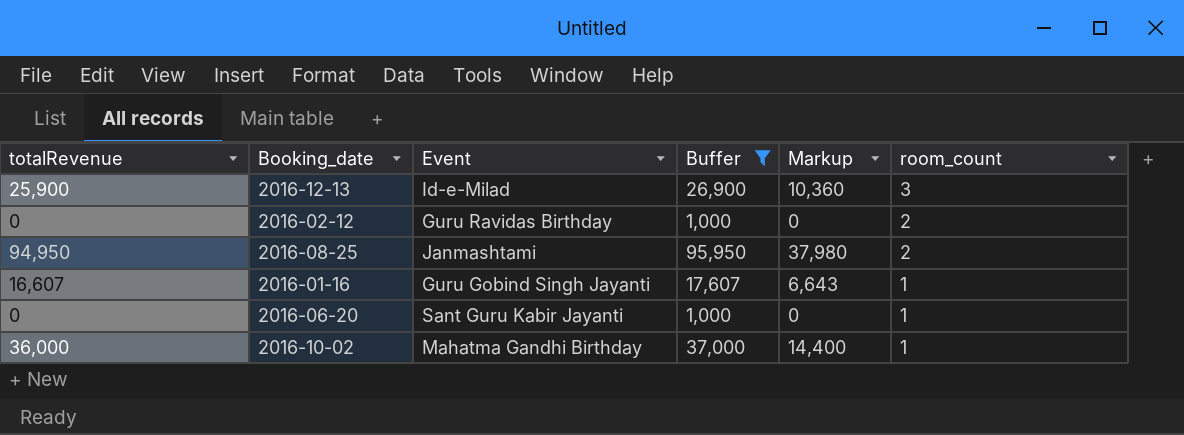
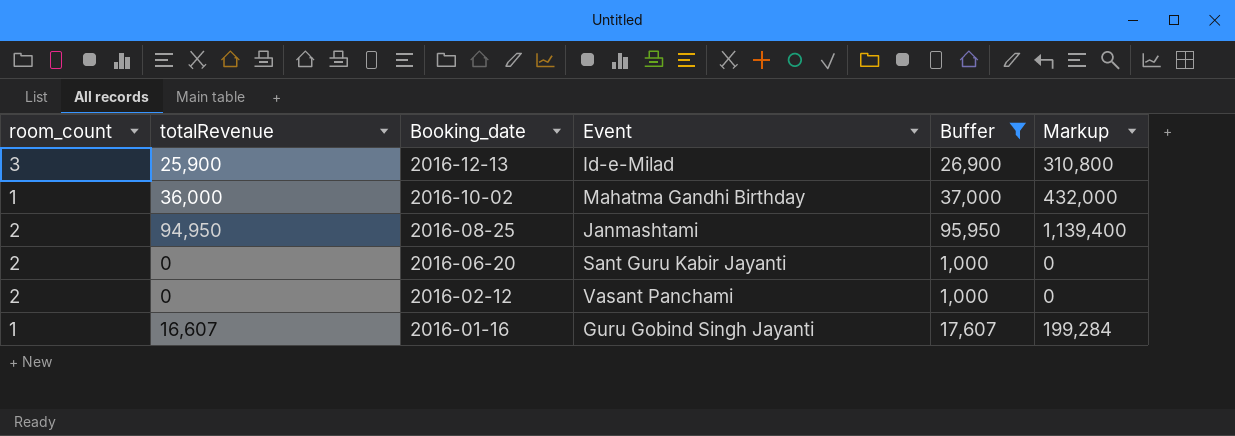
row order: room_count descending -> Booking_date descending
column room_count | position: 6 -> 1
column Markup | formula: [totalRevenue] * 0.4 -> [totalRevenue] * 12
2016-06-20 | room_count: 1 -> 2
2016-02-12 | Event: Guru Ravidas Birthday -> Vasant Panchami

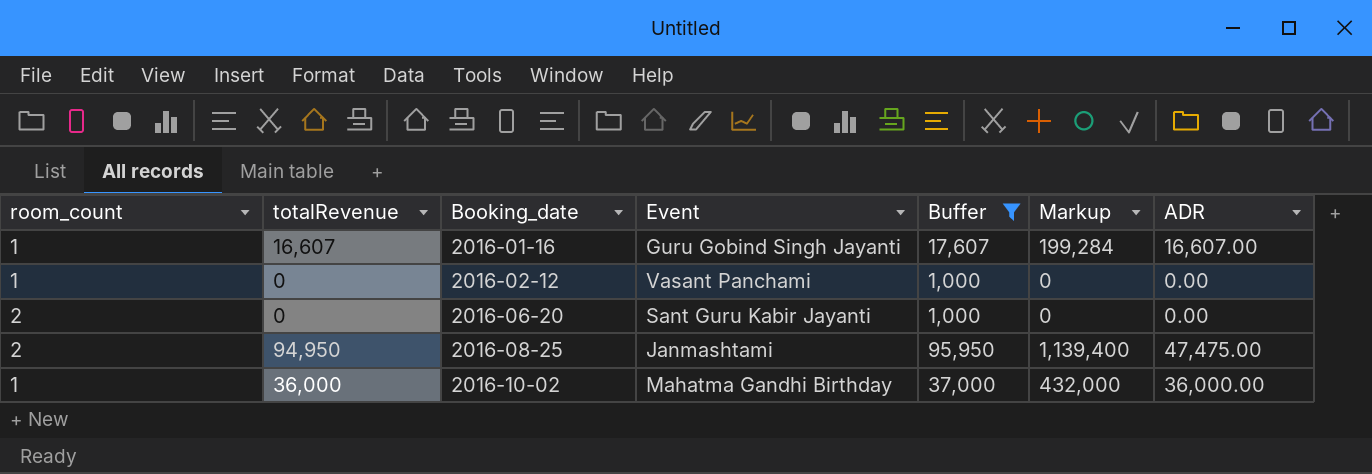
row order: Booking_date descending -> Booking_date ascending
column ADR | formula: none -> [totalRevenue] / [room_count]
row 2016-12-13: 3 | 25,900 | Id-e-Milad | 26,900 | 310,800 -> none
2016-02-12 | room_count: 2 -> 1

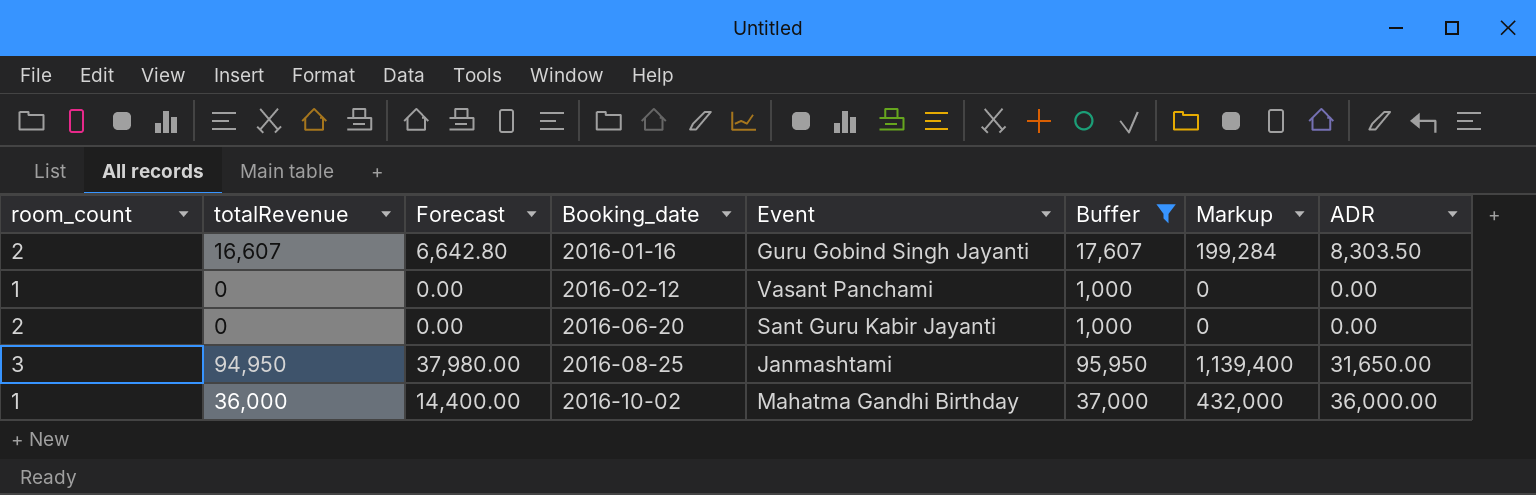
column Forecast | formula: none -> [totalRevenue] * 0.4
2016-01-16 | room_count: 1 -> 2
2016-01-16 | ADR: 16,607.00 -> 8,303.50
2016-08-25 | room_count: 2 -> 3
2016-08-25 | ADR: 47,475.00 -> 31,650.00

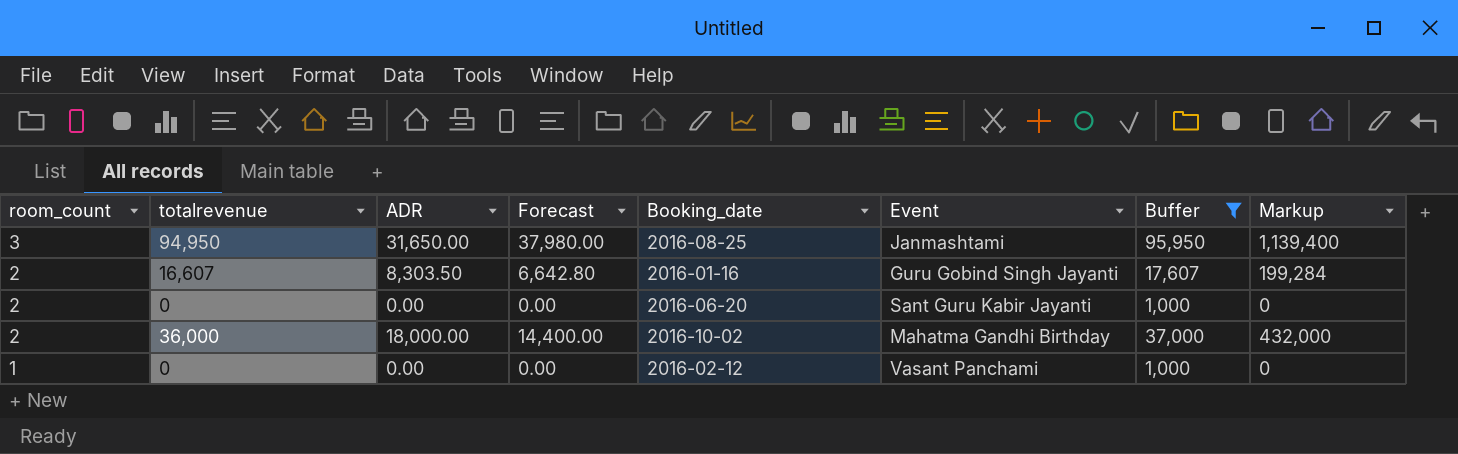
row order: Booking_date ascending -> room_count descending
column name: totalRevenue -> totalrevenue
column ADR | position: 8 -> 3
2016-10-02 | room_count: 1 -> 2
2016-10-02 | ADR: 36,000.00 -> 18,000.00

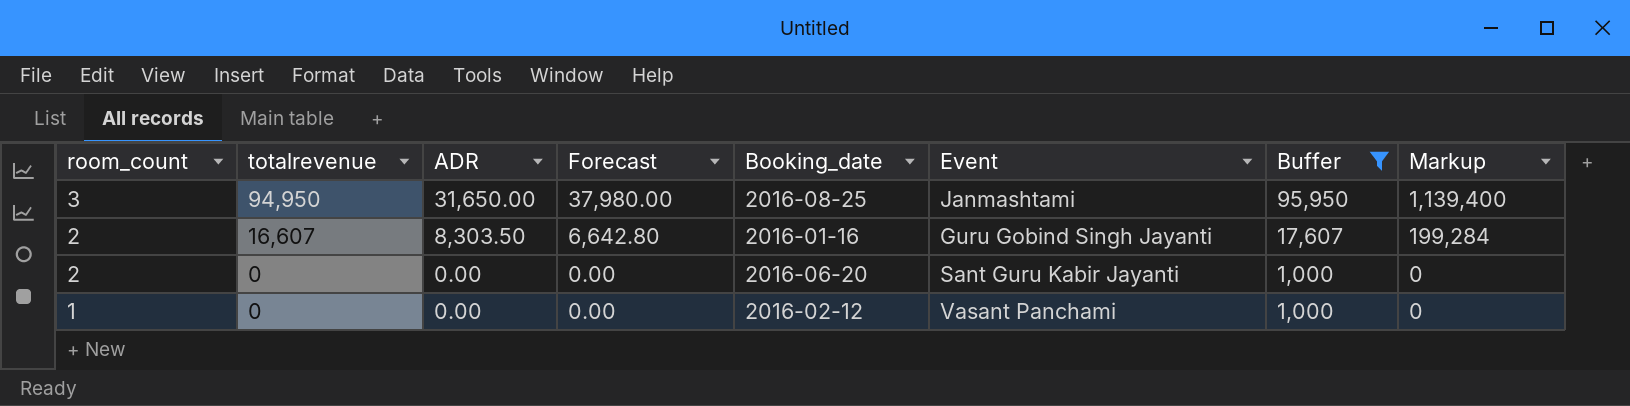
row 2016-10-02: 2 | 36,000 | 18,000.00 | 14,400.00 | Mahatma Gandhi Birthday | 37,000 | 432,000 -> none

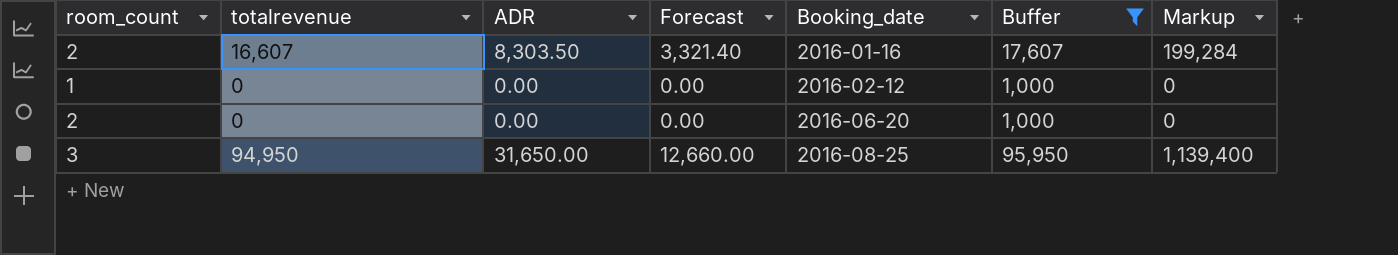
row order: room_count descending -> Booking_date ascending
column Event | position: 6 -> none
column Forecast | formula: [totalrevenue] * 0.4 -> [ADR] * 0.4

